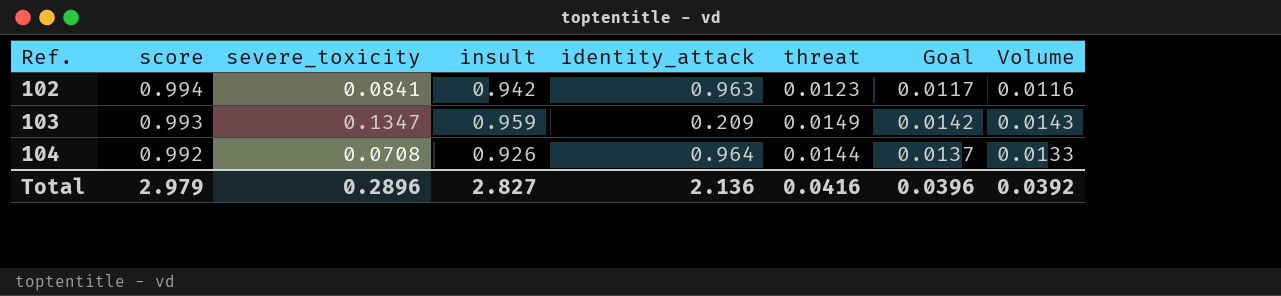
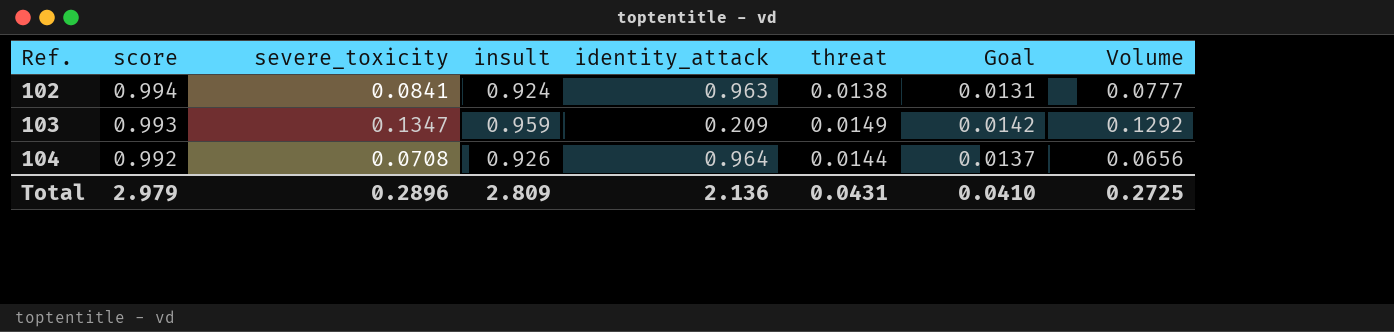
column Volume | formula: [insult] * [threat] -> [severe_toxicity] * [insult]
102 | insult: 0.942 -> 0.924
102 | threat: 0.0123 -> 0.0138
102 | Goal: 0.0117 -> 0.0131
Total | insult: 2.827 -> 2.809
Total | threat: 0.0416 -> 0.0431
Total | Goal: 0.0396 -> 0.0410
Total | Volume: 0.0392 -> 0.2725

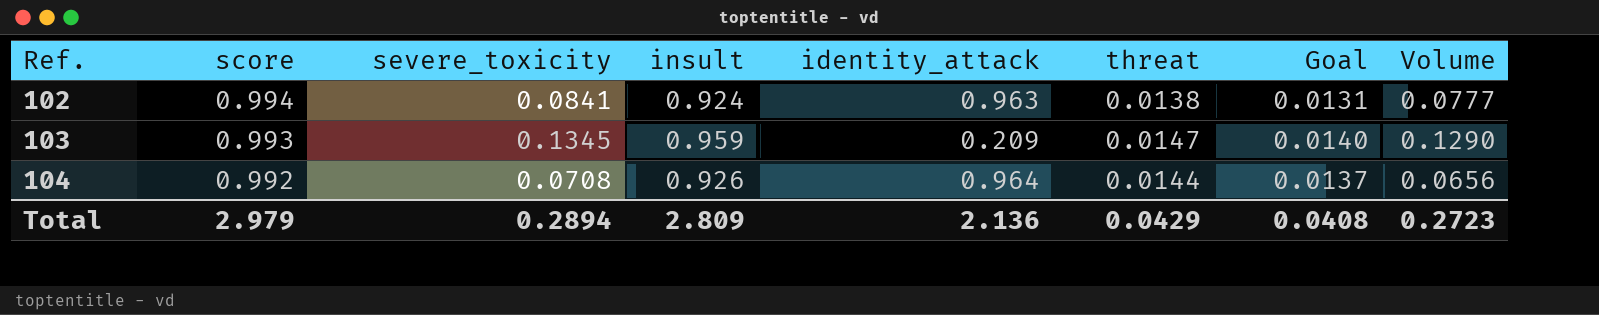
103 | severe_toxicity: 0.1347 -> 0.1345
103 | threat: 0.0149 -> 0.0147
103 | Goal: 0.0142 -> 0.0140
103 | Volume: 0.1292 -> 0.1290
Total | severe_toxicity: 0.2896 -> 0.2894
Total | threat: 0.0431 -> 0.0429
Total | Goal: 0.0410 -> 0.0408
Total | Volume: 0.2725 -> 0.2723

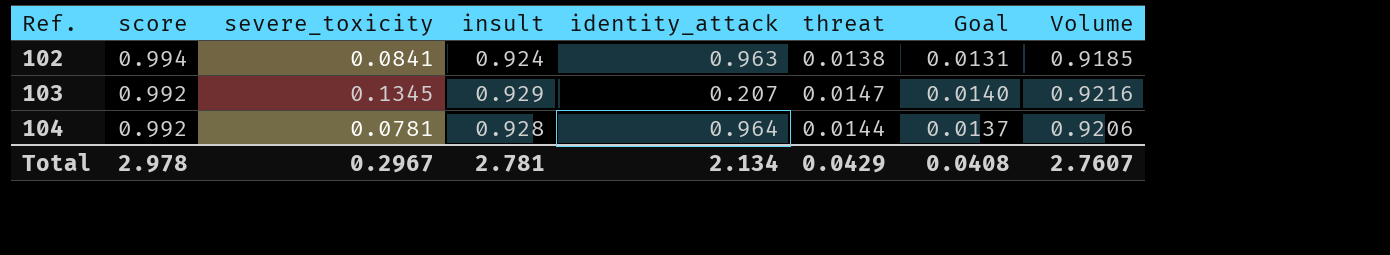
column Volume | formula: [severe_toxicity] * [insult] -> [score] * [insult]
103 | score: 0.993 -> 0.992
103 | insult: 0.959 -> 0.929
103 | identity_attack: 0.209 -> 0.207
104 | severe_toxicity: 0.0708 -> 0.0781
104 | insult: 0.926 -> 0.928
Total | score: 2.979 -> 2.978
Total | severe_toxicity: 0.2894 -> 0.2967
Total | insult: 2.809 -> 2.781
Total | identity_attack: 2.136 -> 2.134
Total | Volume: 0.2723 -> 2.7607

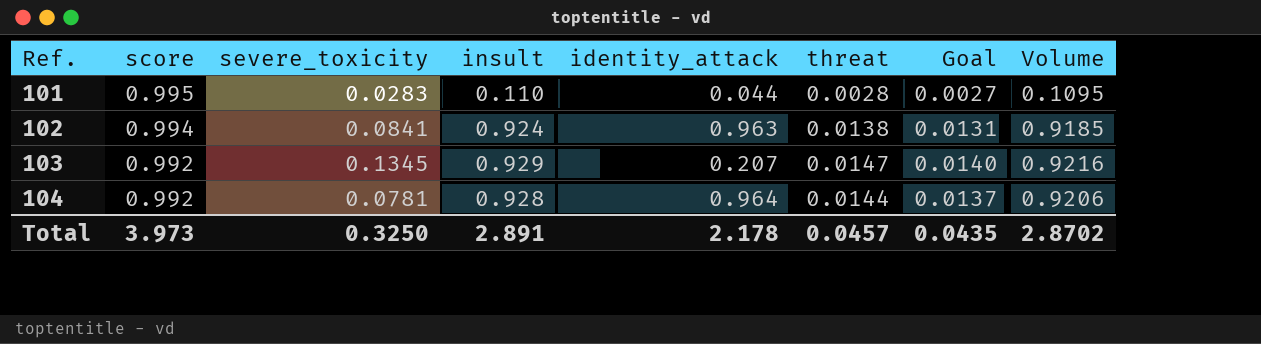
row 101: none -> 0.995 | 0.0283 | 0.110 | 0.044 | 0.0028 | 0.0027 | 0.1095
Total | score: 2.978 -> 3.973
Total | severe_toxicity: 0.2967 -> 0.3250
Total | insult: 2.781 -> 2.891
Total | identity_attack: 2.134 -> 2.178
Total | threat: 0.0429 -> 0.0457
Total | Goal: 0.0408 -> 0.0435
Total | Volume: 2.7607 -> 2.8702

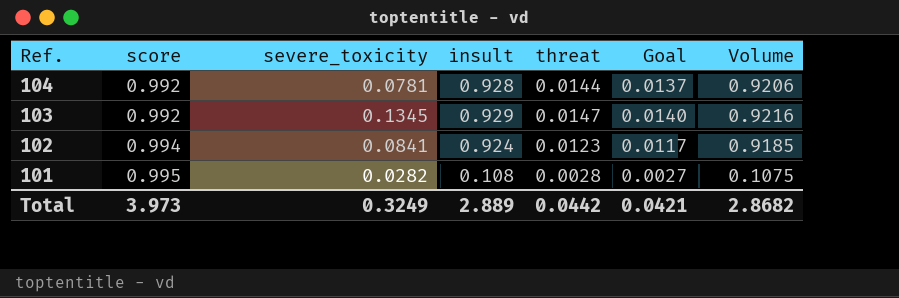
row order: Ref. ascending -> Ref. descending
column identity_attack | position: 5 -> none
102 | threat: 0.0138 -> 0.0123
102 | Goal: 0.0131 -> 0.0117
101 | severe_toxicity: 0.0283 -> 0.0282
101 | insult: 0.110 -> 0.108
101 | Volume: 0.1095 -> 0.1075
Total | severe_toxicity: 0.3250 -> 0.3249
Total | insult: 2.891 -> 2.889
Total | threat: 0.0457 -> 0.0442
Total | Goal: 0.0435 -> 0.0421
Total | Volume: 2.8702 -> 2.8682

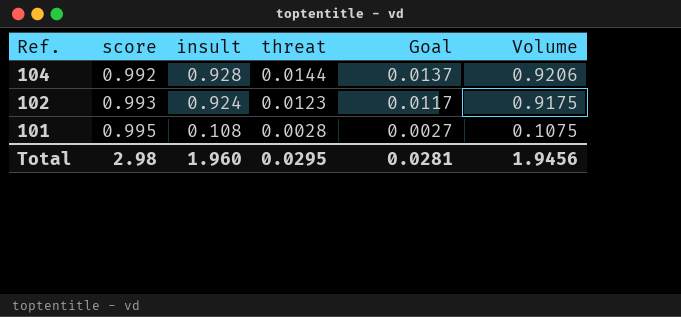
column severe_toxicity | position: 3 -> none
row 103: 0.992 | 0.1345 | 0.929 | 0.0147 | 0.0140 | 0.9216 -> none
102 | score: 0.994 -> 0.993
102 | Volume: 0.9185 -> 0.9175
Total | score: 3.973 -> 2.98
Total | insult: 2.889 -> 1.960
Total | threat: 0.0442 -> 0.0295
Total | Goal: 0.0421 -> 0.0281
Total | Volume: 2.8682 -> 1.9456

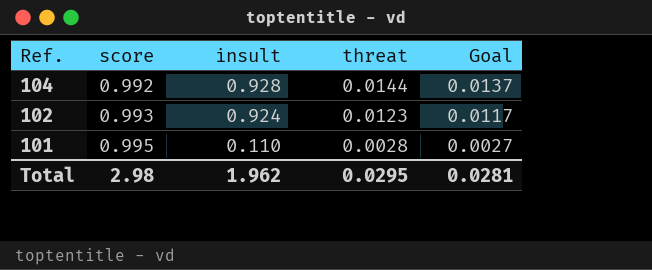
column Volume | formula: [score] * [insult] -> none
101 | insult: 0.108 -> 0.110
Total | insult: 1.960 -> 1.962

